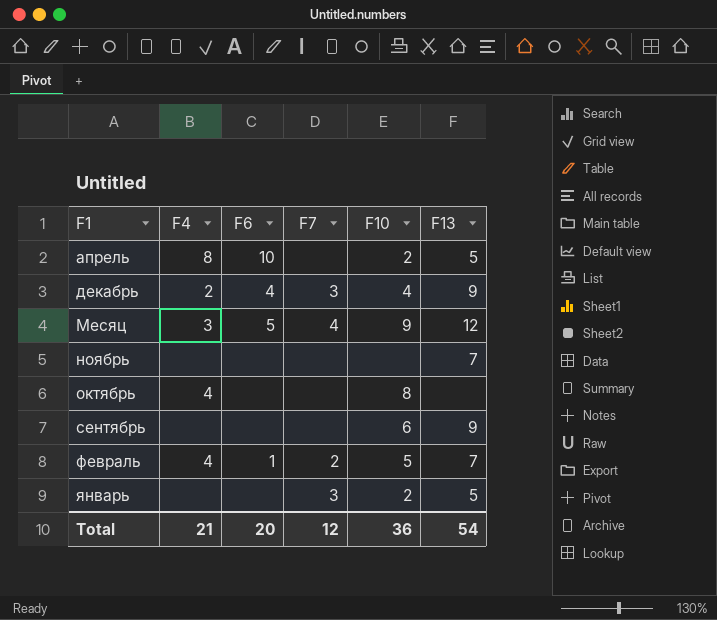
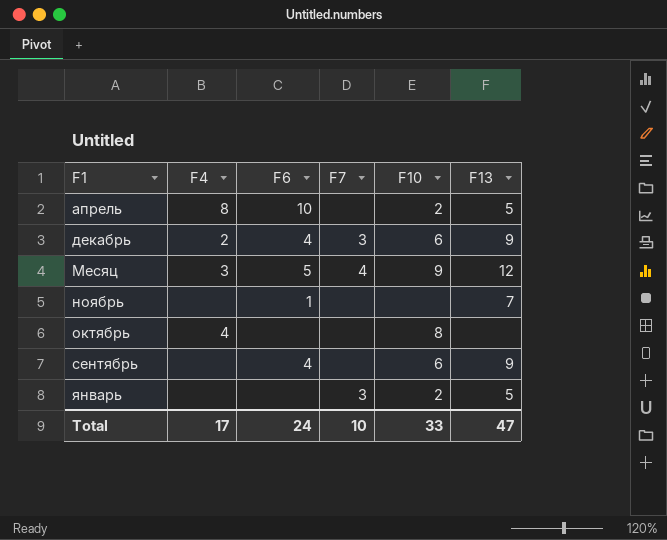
row февраль: 4 | 1 | 2 | 5 | 7 -> none
декабрь | F10: 4 -> 6
ноябрь | F6: none -> 1
сентябрь | F6: none -> 4
Total | F4: 21 -> 17
Total | F6: 20 -> 24
Total | F7: 12 -> 10
Total | F10: 36 -> 33
Total | F13: 54 -> 47

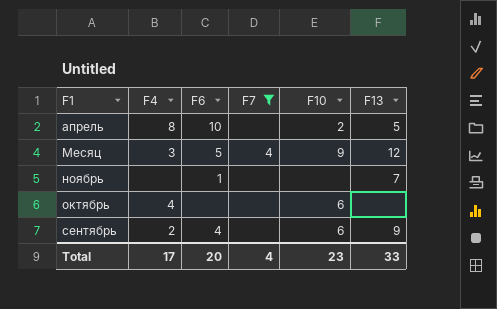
filter: none -> F7 != 3
октябрь | F10: 8 -> 6
сентябрь | F4: none -> 2
Total | F6: 24 -> 20
Total | F7: 10 -> 4
Total | F10: 33 -> 23
Total | F13: 47 -> 33

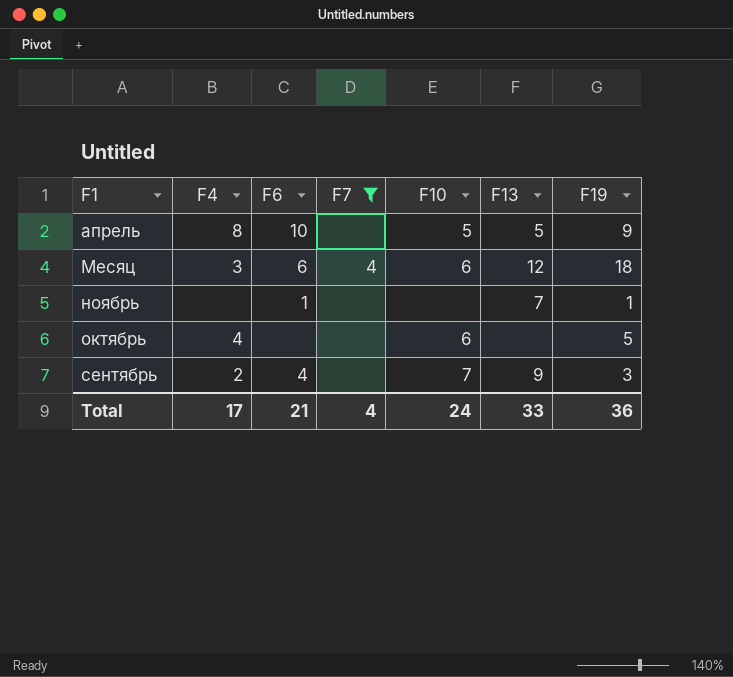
column F19 | position: none -> 7
апрель | F10: 2 -> 5
Месяц | F6: 5 -> 6
Месяц | F10: 9 -> 6
сентябрь | F10: 6 -> 7
Total | F6: 20 -> 21
Total | F10: 23 -> 24

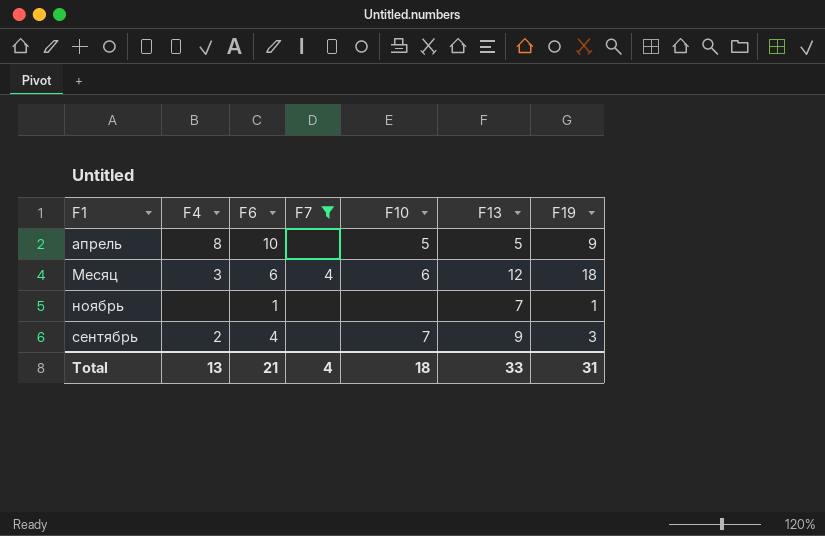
row октябрь: 4 | none | none | 6 | none | 5 -> none
Total | F4: 17 -> 13
Total | F10: 24 -> 18
Total | F19: 36 -> 31

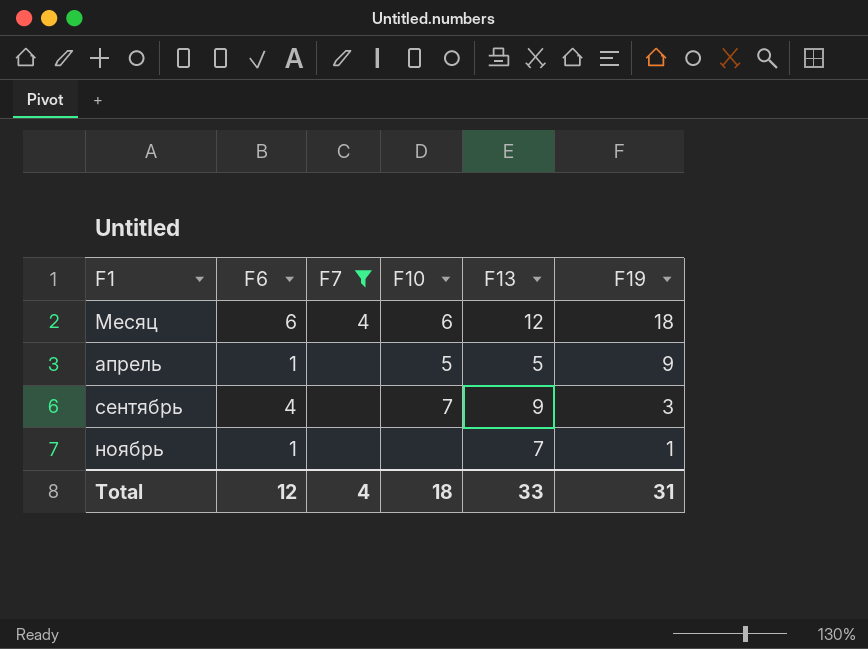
row order: F1 ascending -> F19 descending
column F4 | position: 2 -> none
апрель | F6: 10 -> 1
Total | F6: 21 -> 12

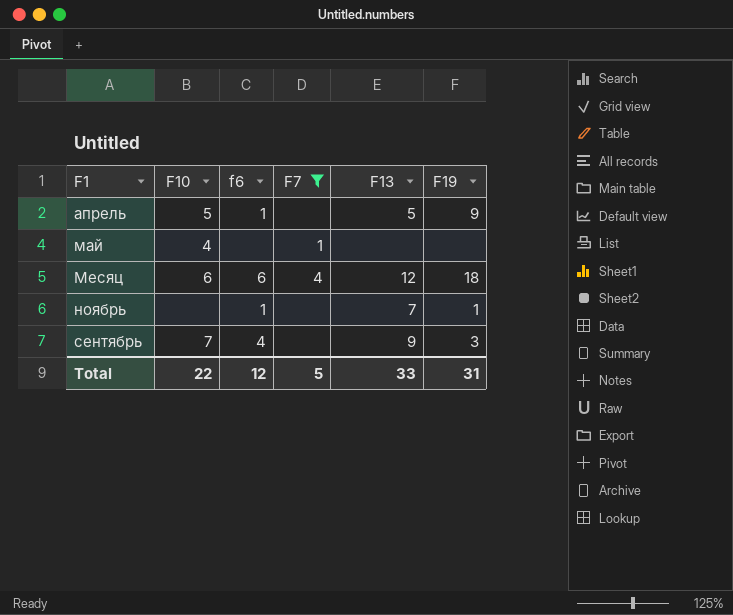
row order: F19 descending -> F1 ascending
column F10 | position: 4 -> 2
column name: F6 -> f6
row май: none -> 4 | none | 1 | none | none
Total | F10: 18 -> 22
Total | F7: 4 -> 5

